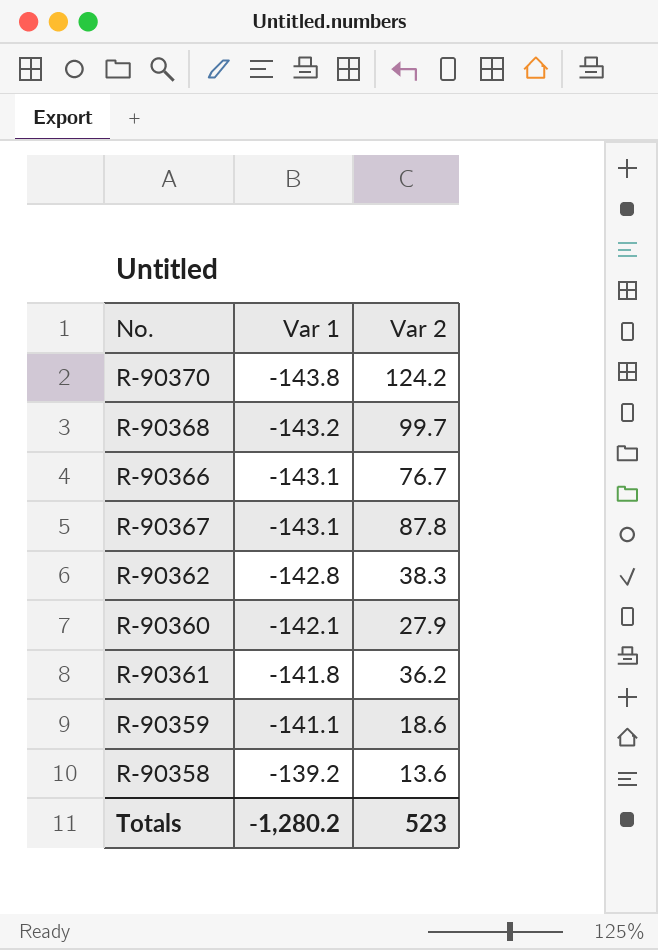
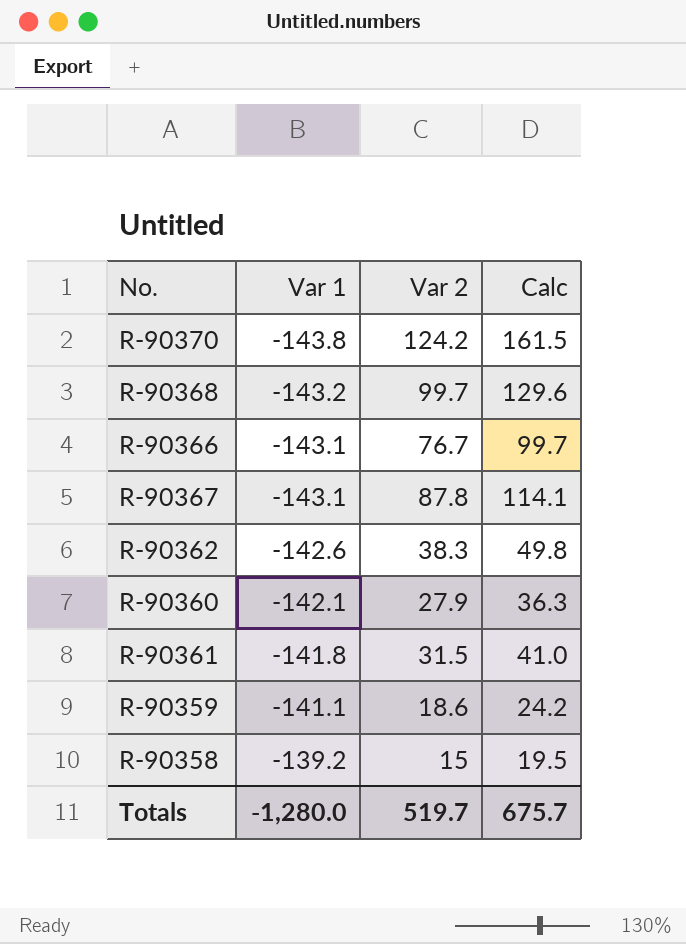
column Calc | formula: none -> [Var 2] * 1.3
R-90362 | Var 1: -142.8 -> -142.6
R-90361 | Var 2: 36.2 -> 31.5
R-90358 | Var 2: 13.6 -> 15
Totals | Var 1: -1,280.2 -> -1,280.0
Totals | Var 2: 523 -> 519.7

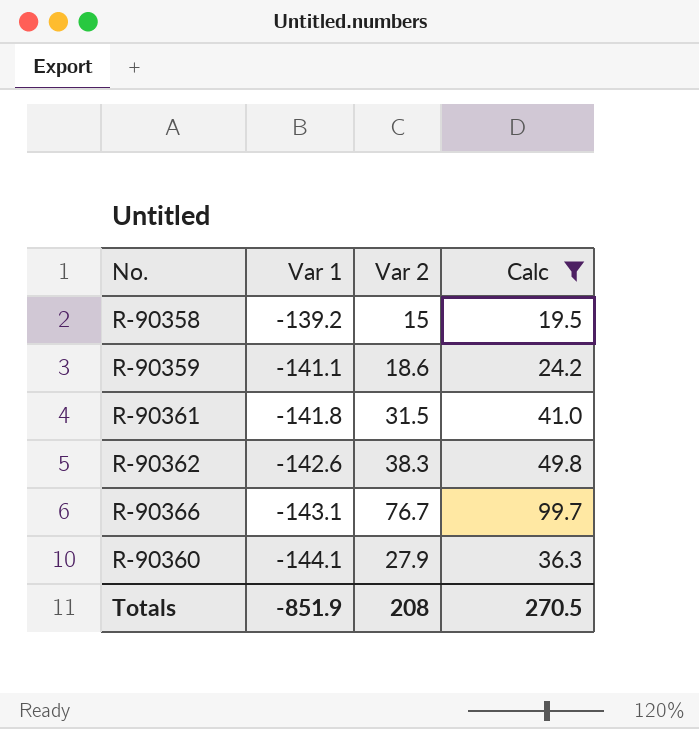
filter: none -> Calc <= 99.7
row order: Var 1 ascending -> Var 1 descending
R-90360 | Var 1: -142.1 -> -144.1
Totals | Var 1: -1,280.0 -> -851.9
Totals | Var 2: 519.7 -> 208
Totals | Calc: 675.7 -> 270.5

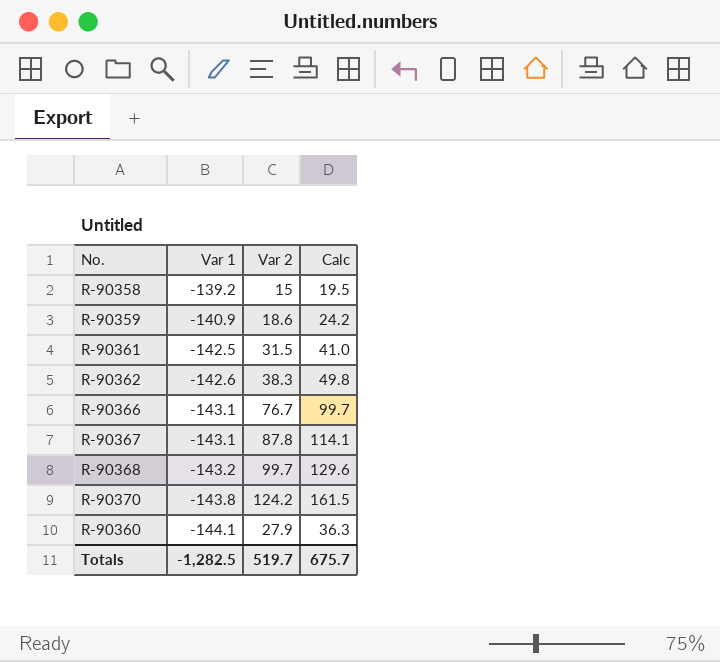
filter: Calc <= 99.7 -> none
R-90359 | Var 1: -141.1 -> -140.9
R-90361 | Var 1: -141.8 -> -142.5
Totals | Var 1: -851.9 -> -1,282.5
Totals | Var 2: 208 -> 519.7
Totals | Calc: 270.5 -> 675.7

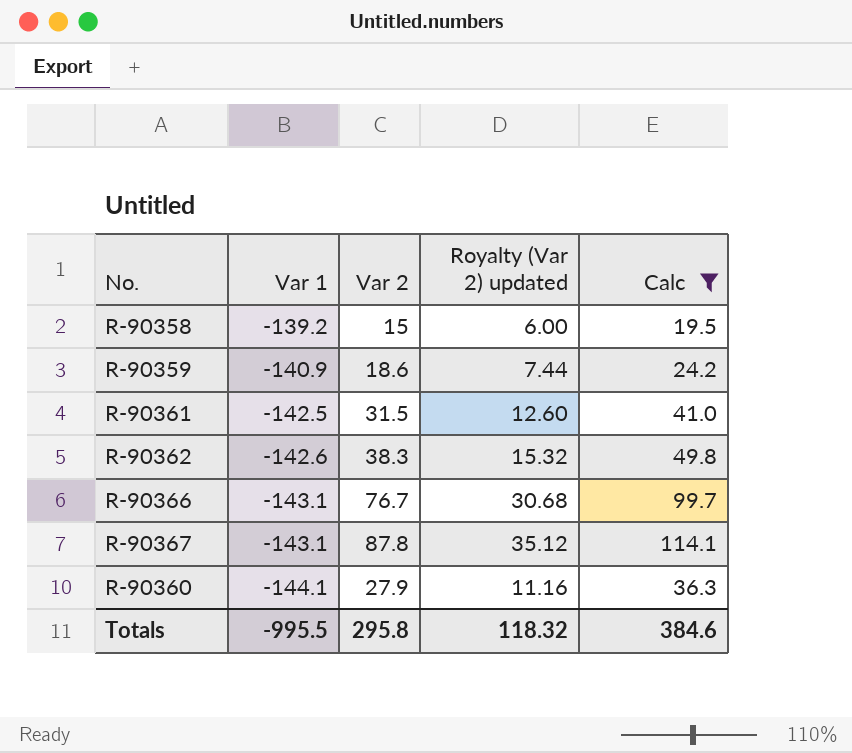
filter: none -> Calc <= 114.1
column Royalty (Var 2) updated | formula: none -> [Var 2] * 0.4
Totals | Var 1: -1,282.5 -> -995.5
Totals | Var 2: 519.7 -> 295.8
Totals | Calc: 675.7 -> 384.6

